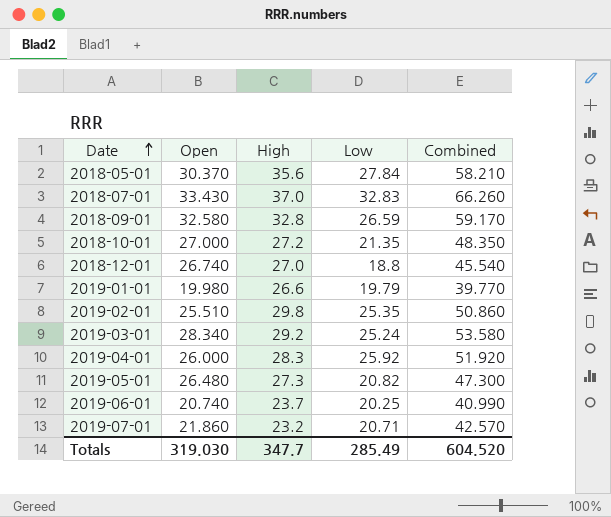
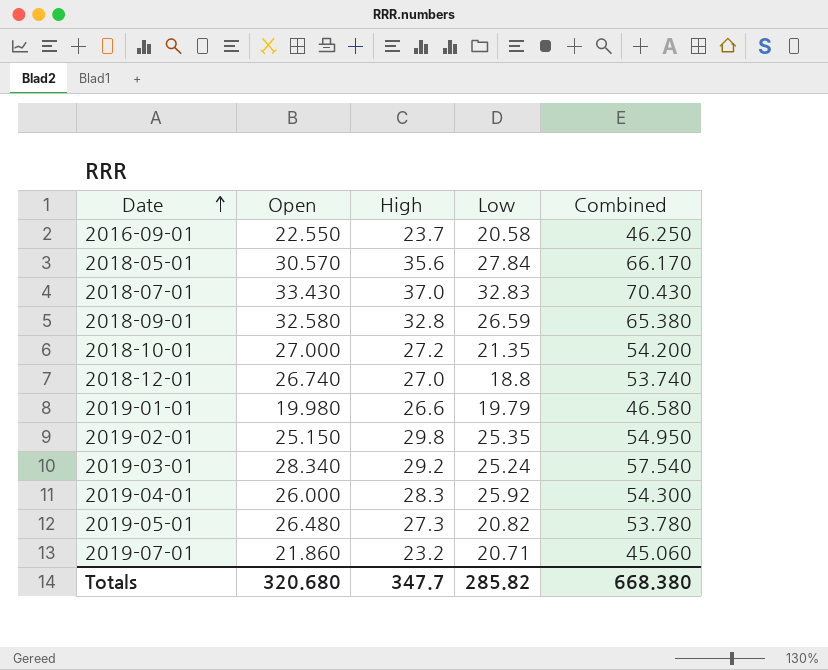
column Combined | formula: [Open] + [Low] -> [Open] + [High]
row 2019-06-01: 20.740 | 23.7 | 20.25 | 40.990 -> none
row 2016-09-01: none -> 22.550 | 23.7 | 20.58 | 46.250
2018-05-01 | Open: 30.370 -> 30.570
2019-02-01 | Open: 25.510 -> 25.150
Totals | Open: 319.030 -> 320.680
Totals | Low: 285.49 -> 285.82
Totals | Combined: 604.520 -> 668.380

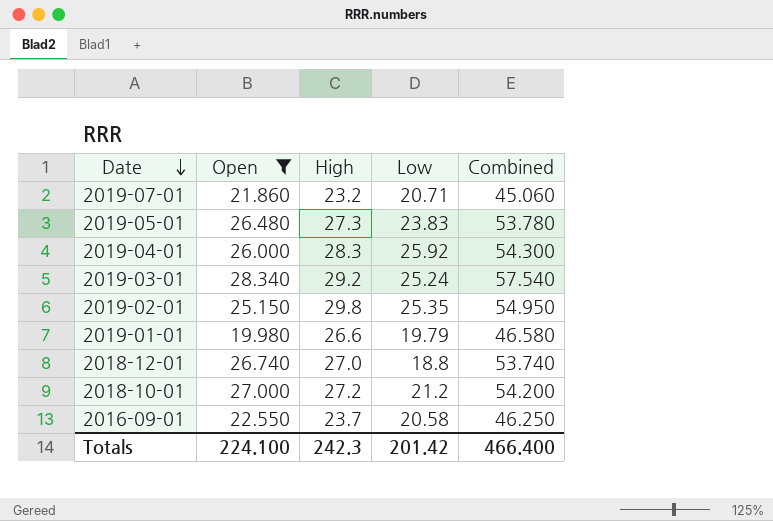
filter: none -> Open <= 28.340
row order: Date ascending -> Date descending
2019-05-01 | Low: 20.82 -> 23.83
2018-10-01 | Low: 21.35 -> 21.2
Totals | Open: 320.680 -> 224.100
Totals | High: 347.7 -> 242.3
Totals | Low: 285.82 -> 201.42
Totals | Combined: 668.380 -> 466.400

